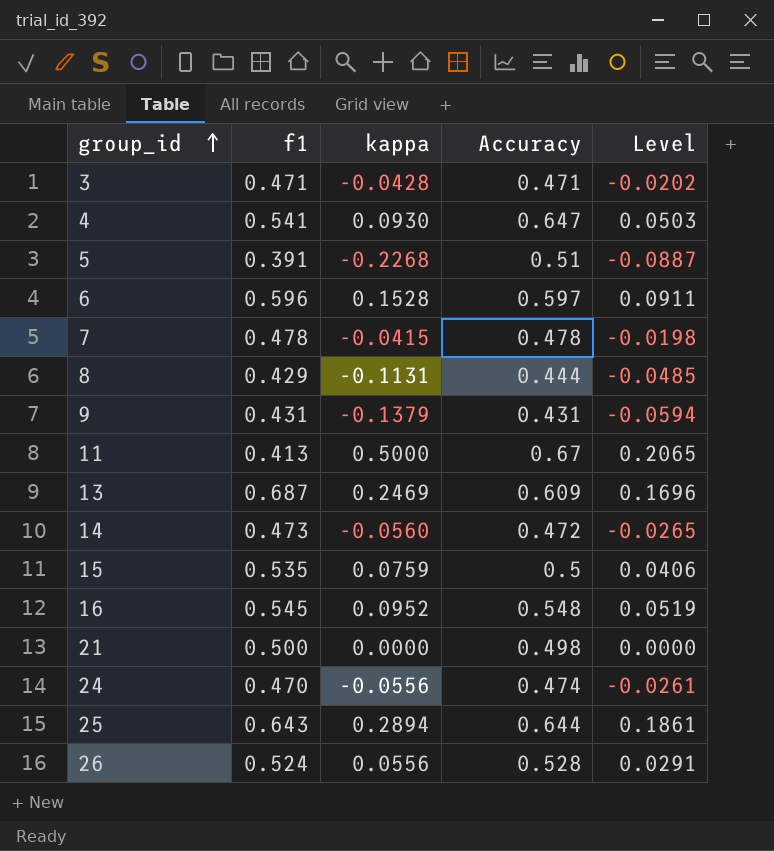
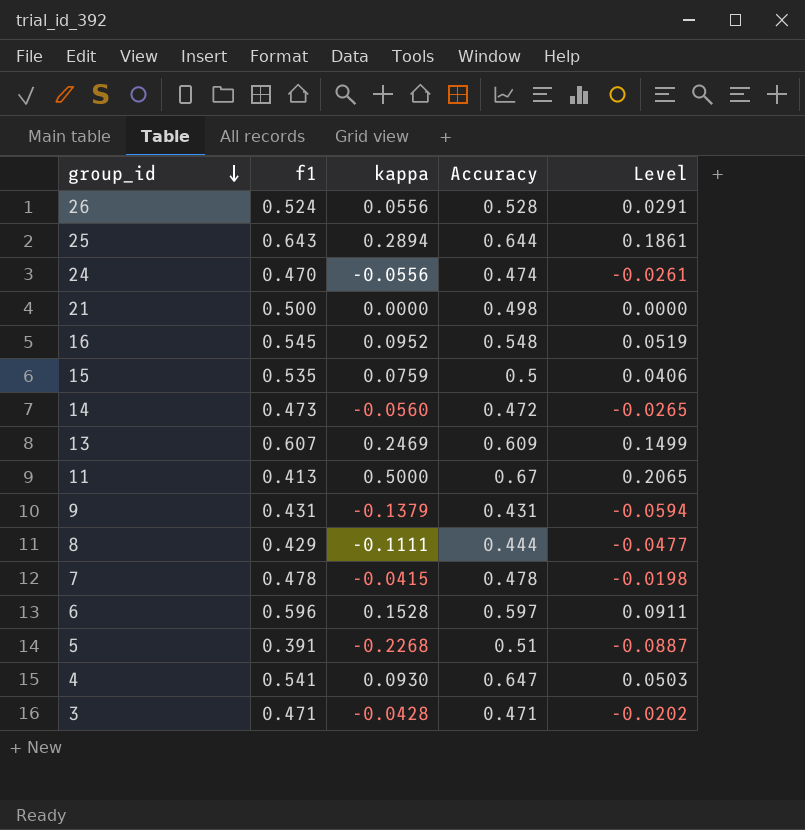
row order: group_id ascending -> group_id descending
13 | f1: 0.687 -> 0.607
13 | Level: 0.1696 -> 0.1499
8 | kappa: -0.1131 -> -0.1111
8 | Level: -0.0485 -> -0.0477

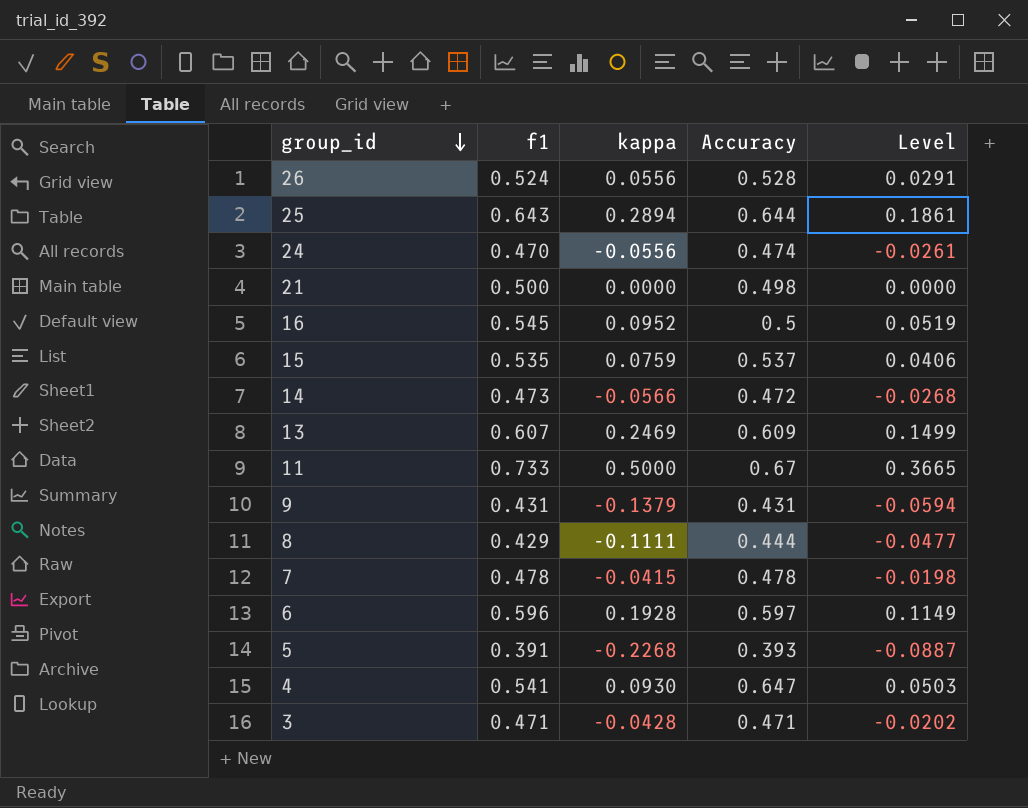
16 | Accuracy: 0.548 -> 0.5
15 | Accuracy: 0.5 -> 0.537
14 | kappa: -0.0560 -> -0.0566
14 | Level: -0.0265 -> -0.0268
11 | f1: 0.413 -> 0.733
11 | Level: 0.2065 -> 0.3665
6 | kappa: 0.1528 -> 0.1928
6 | Level: 0.0911 -> 0.1149
5 | Accuracy: 0.51 -> 0.393

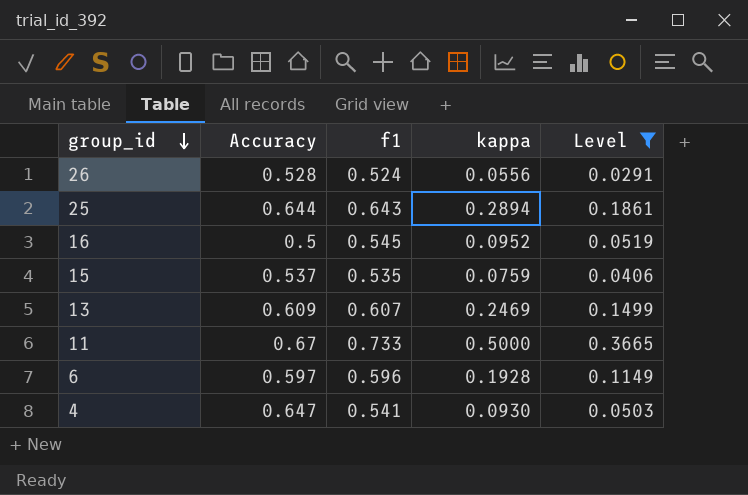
filter: none -> Level >= 0.0291
column Accuracy | position: 4 -> 2

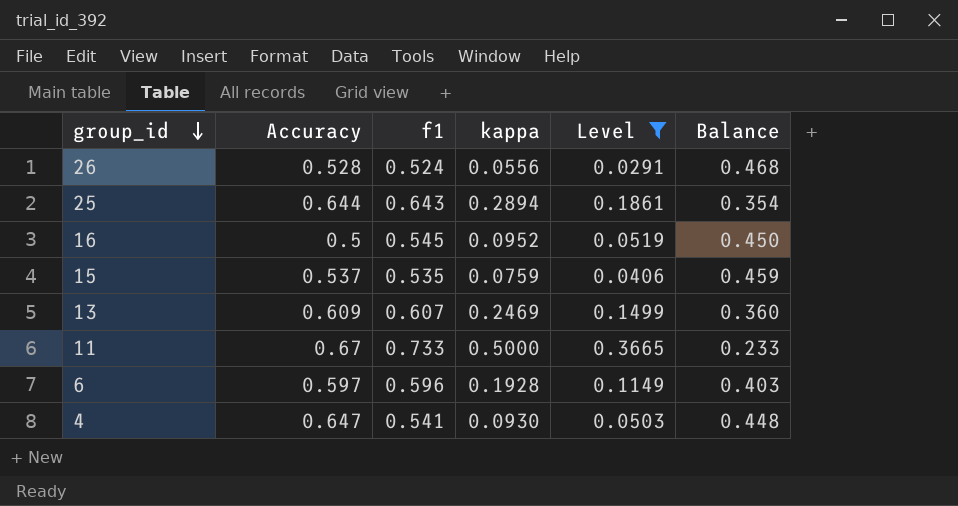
column Balance | formula: none -> [f1] - [kappa]

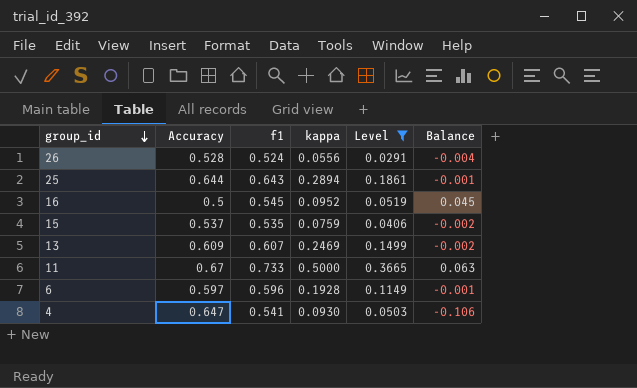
column Balance | formula: [f1] - [kappa] -> [f1] - [Accuracy]

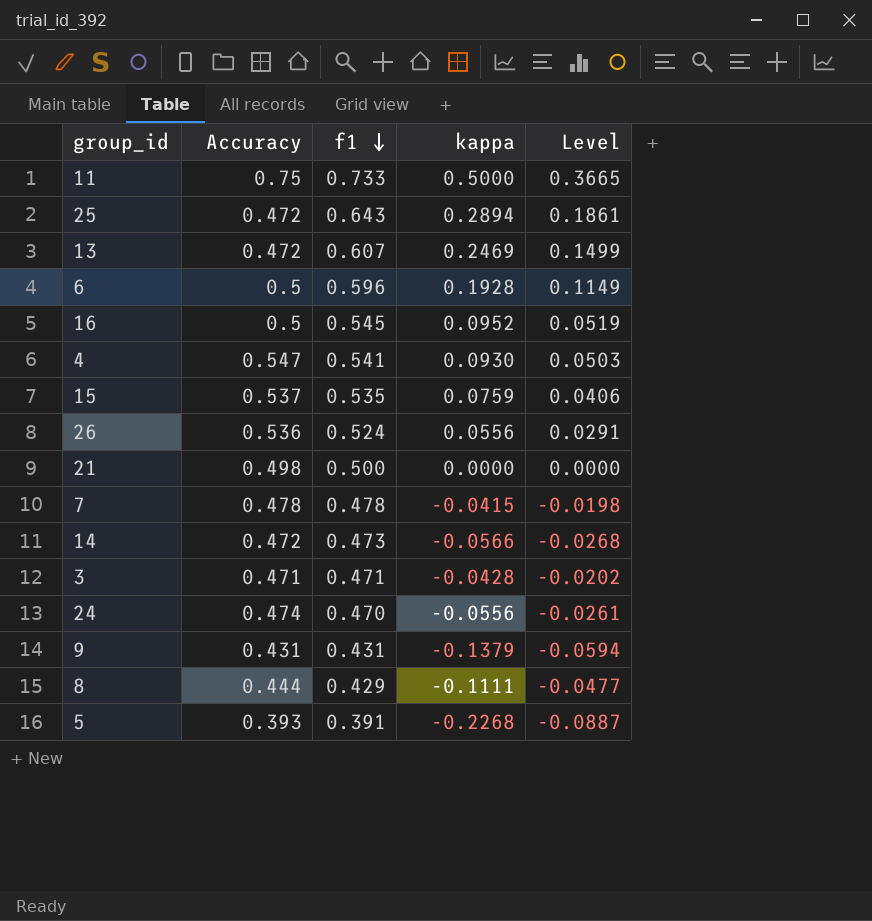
filter: Level >= 0.0291 -> none
row order: group_id descending -> f1 descending
column Balance | formula: [f1] - [Accuracy] -> none
11 | Accuracy: 0.67 -> 0.75
25 | Accuracy: 0.644 -> 0.472
13 | Accuracy: 0.609 -> 0.472
6 | Accuracy: 0.597 -> 0.5
4 | Accuracy: 0.647 -> 0.547
26 | Accuracy: 0.528 -> 0.536

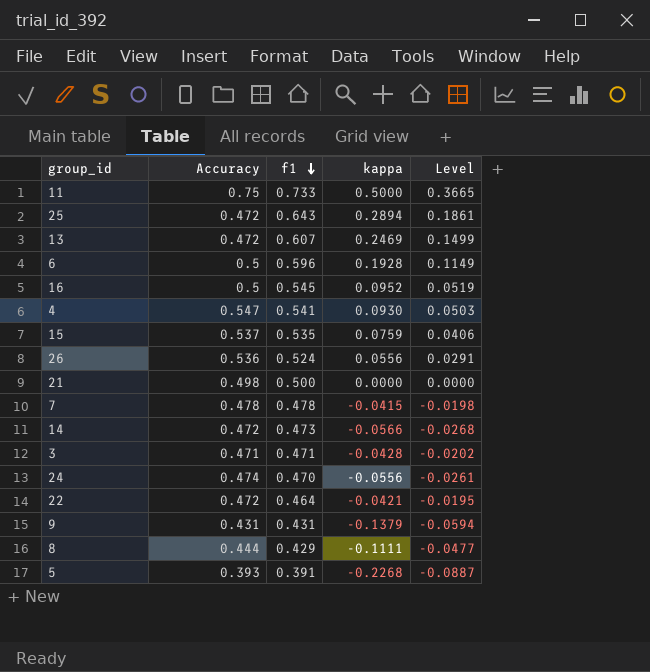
row 22: none -> 0.472 | 0.464 | -0.0421 | -0.0195

